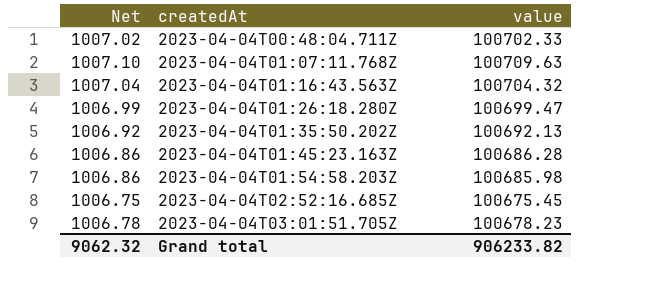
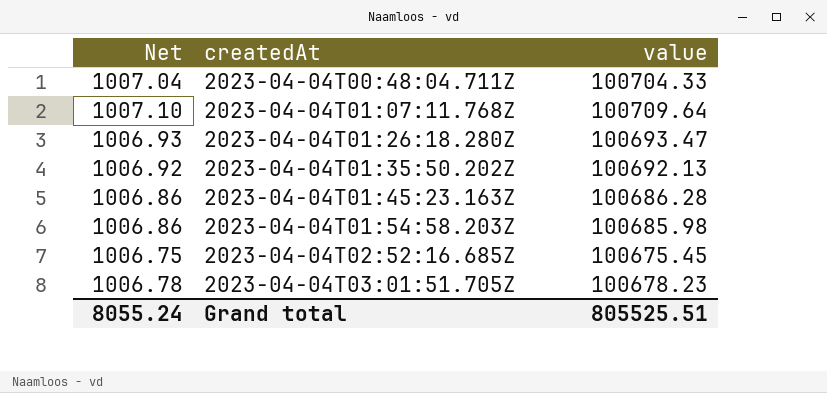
row 2023-04-04T01:16:43.563Z: 1007.04 | 100704.32 -> none
2023-04-04T00:48:04.711Z | Net: 1007.02 -> 1007.04
2023-04-04T00:48:04.711Z | value: 100702.33 -> 100704.33
2023-04-04T01:07:11.768Z | value: 100709.63 -> 100709.64
2023-04-04T01:26:18.280Z | Net: 1006.99 -> 1006.93
2023-04-04T01:26:18.280Z | value: 100699.47 -> 100693.47
Grand total | Net: 9062.32 -> 8055.24
Grand total | value: 906233.82 -> 805525.51

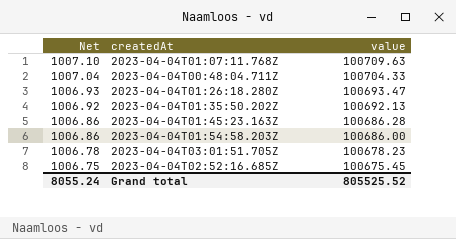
row order: createdAt ascending -> Net descending
2023-04-04T01:07:11.768Z | value: 100709.64 -> 100709.63
2023-04-04T01:54:58.203Z | value: 100685.98 -> 100686.00
Grand total | value: 805525.51 -> 805525.52

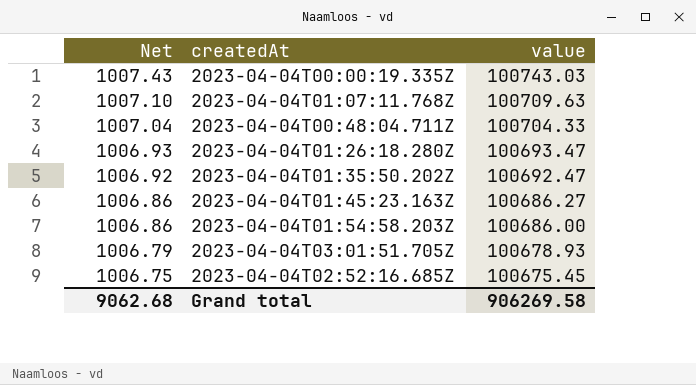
row 2023-04-04T00:00:19.335Z: none -> 1007.43 | 100743.03
2023-04-04T01:35:50.202Z | value: 100692.13 -> 100692.47
2023-04-04T01:45:23.163Z | value: 100686.28 -> 100686.27
2023-04-04T03:01:51.705Z | Net: 1006.78 -> 1006.79
2023-04-04T03:01:51.705Z | value: 100678.23 -> 100678.93
Grand total | Net: 8055.24 -> 9062.68
Grand total | value: 805525.52 -> 906269.58

